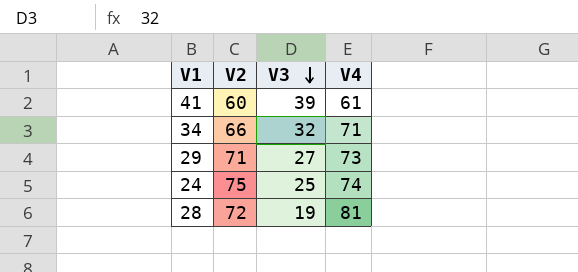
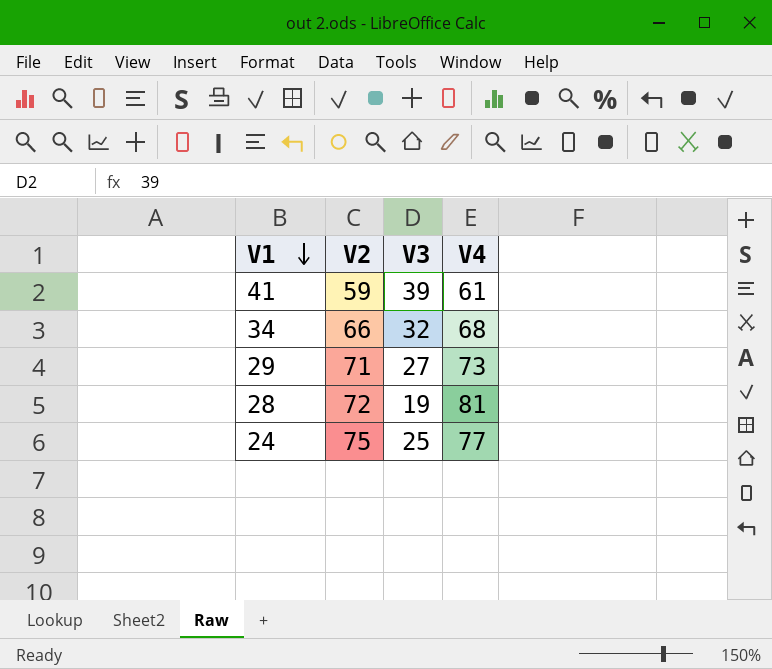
row order: V3 descending -> V1 descending
41 | V2: 60 -> 59
34 | V4: 71 -> 68
24 | V4: 74 -> 77

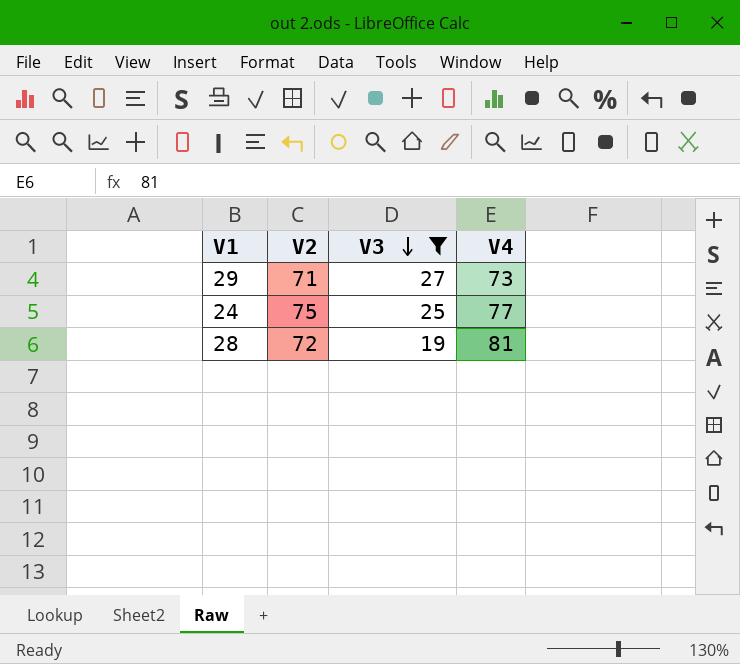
filter: none -> V3 <= 27
row order: V1 descending -> V3 descending

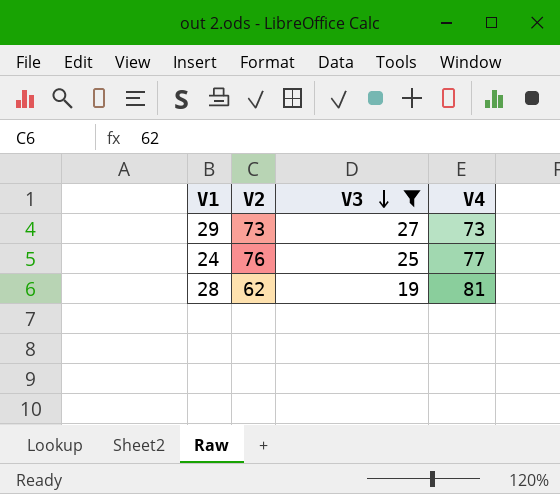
29 | V2: 71 -> 73
24 | V2: 75 -> 76
28 | V2: 72 -> 62

